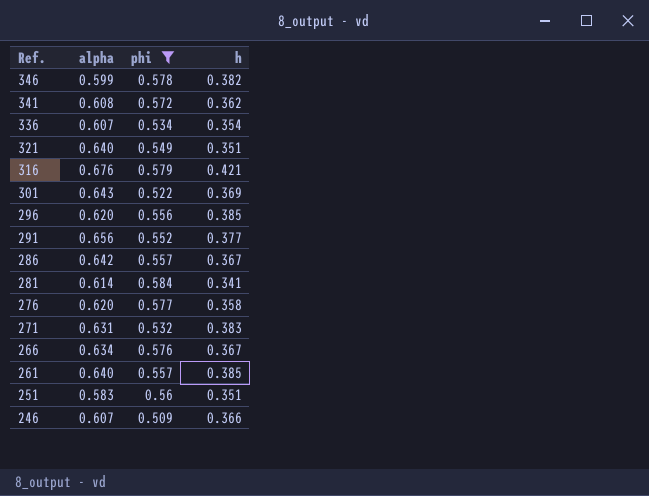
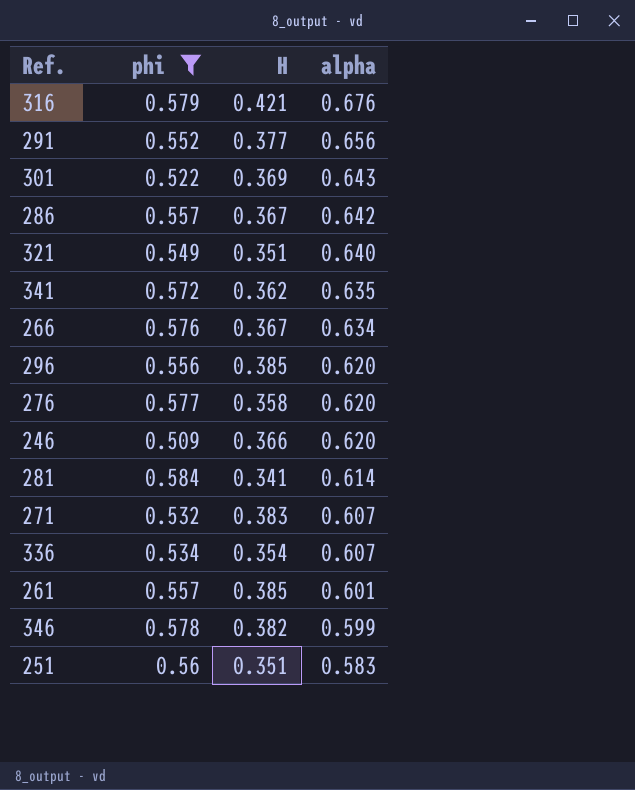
row order: Ref. descending -> alpha descending
column name: h -> H
column alpha | position: 2 -> 4
341 | alpha: 0.608 -> 0.635
246 | alpha: 0.607 -> 0.620
271 | alpha: 0.631 -> 0.607
261 | alpha: 0.640 -> 0.601

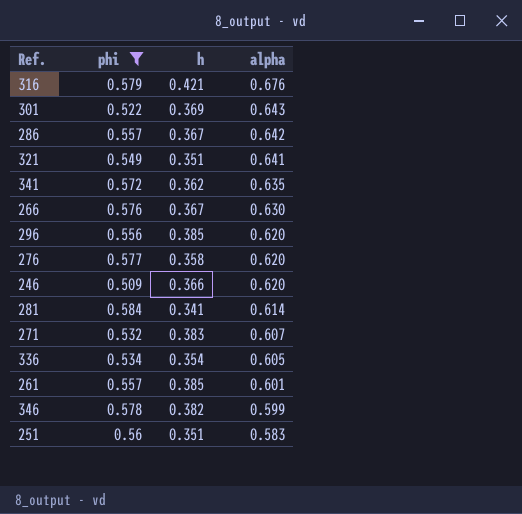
column name: H -> h
row 291: 0.552 | 0.377 | 0.656 -> none
321 | alpha: 0.640 -> 0.641
266 | alpha: 0.634 -> 0.630
336 | alpha: 0.607 -> 0.605

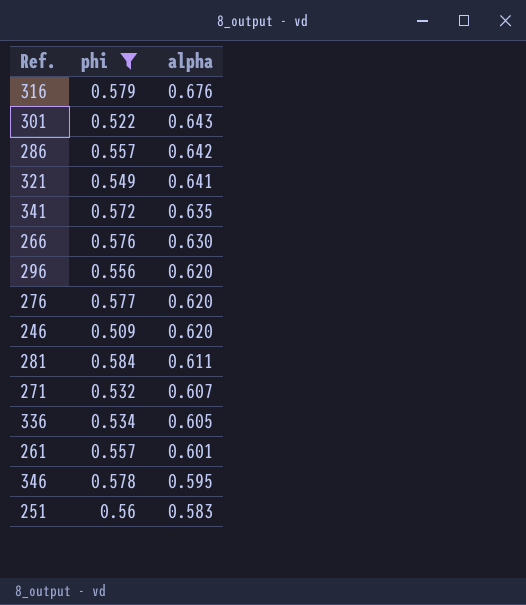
column h | position: 3 -> none
281 | alpha: 0.614 -> 0.611
346 | alpha: 0.599 -> 0.595

